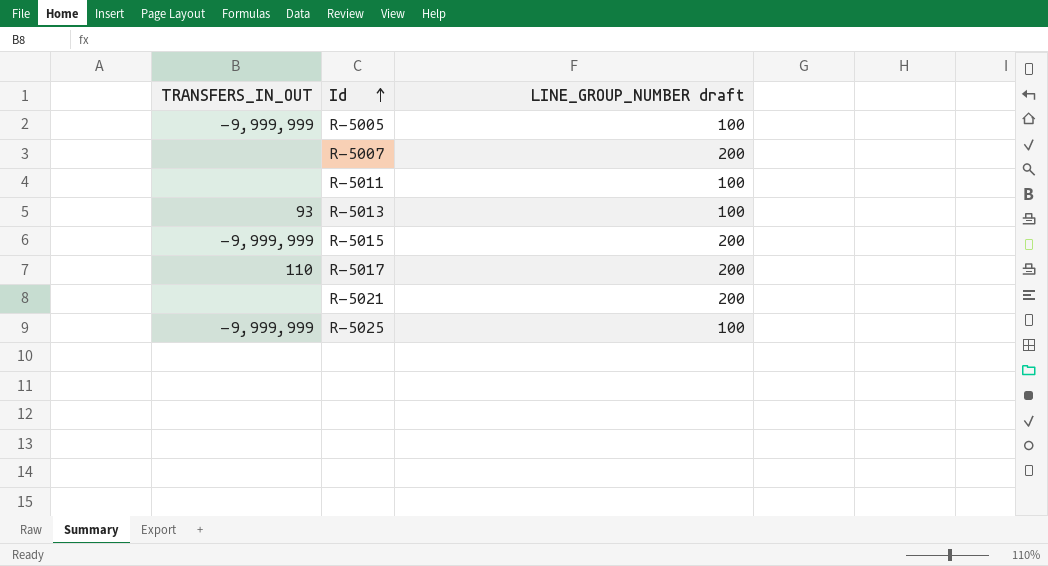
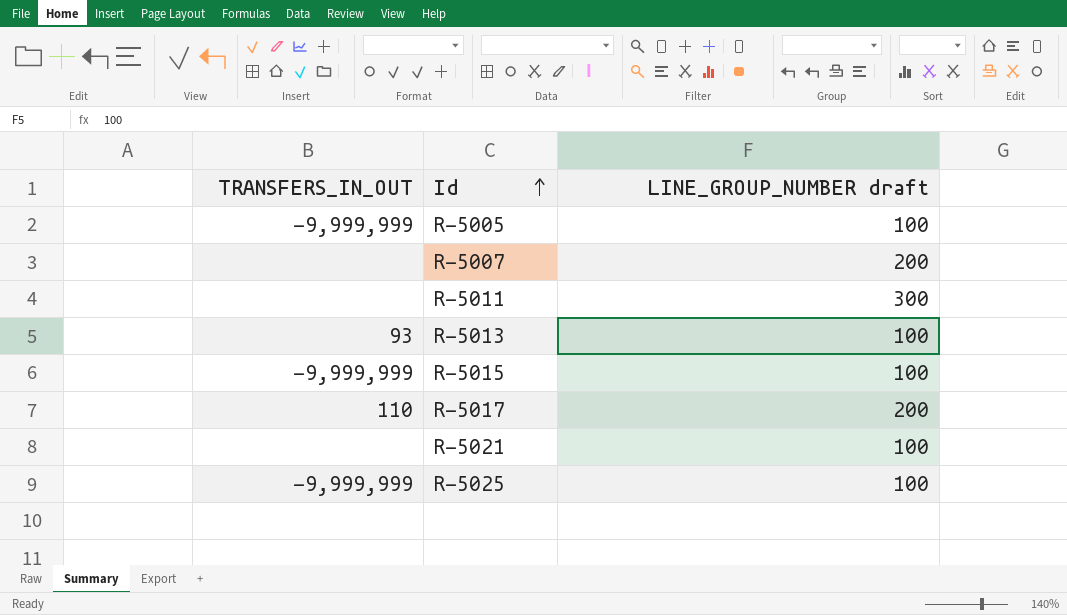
R-5011 | LINE_GROUP_NUMBER draft: 100 -> 300
R-5015 | LINE_GROUP_NUMBER draft: 200 -> 100
R-5021 | LINE_GROUP_NUMBER draft: 200 -> 100

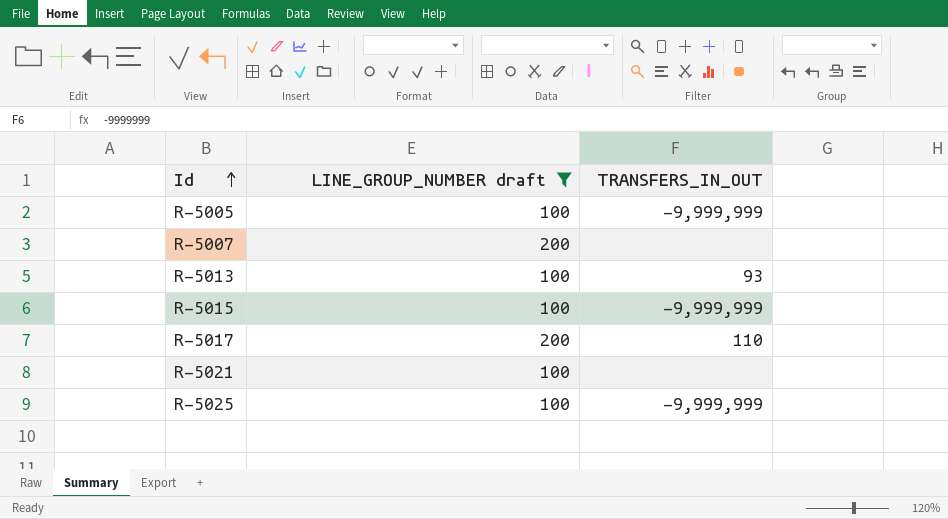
filter: none -> LINE_GROUP_NUMBER draft != 300
column TRANSFERS_IN_OUT | position: 1 -> 3

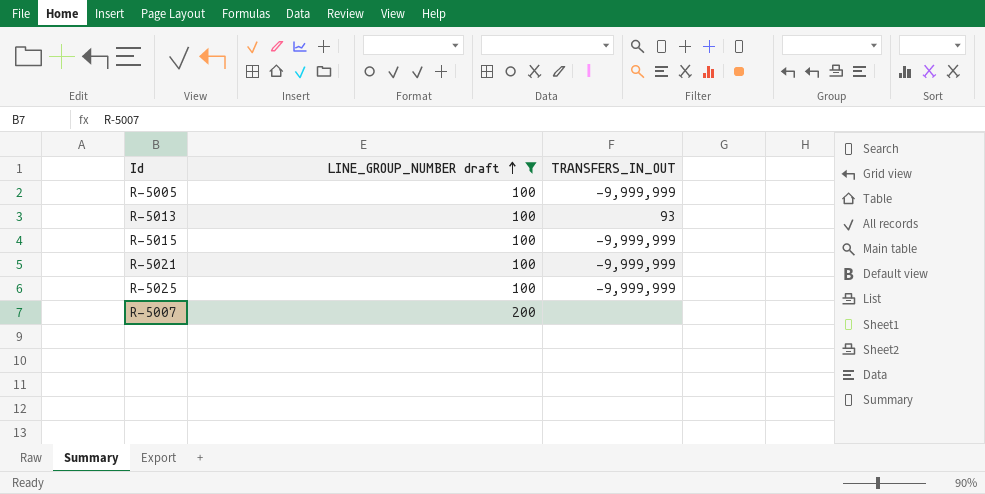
row order: Id ascending -> LINE_GROUP_NUMBER draft ascending
row R-5017: 200 | 110 -> none
R-5021 | TRANSFERS_IN_OUT: none -> -9,999,999

